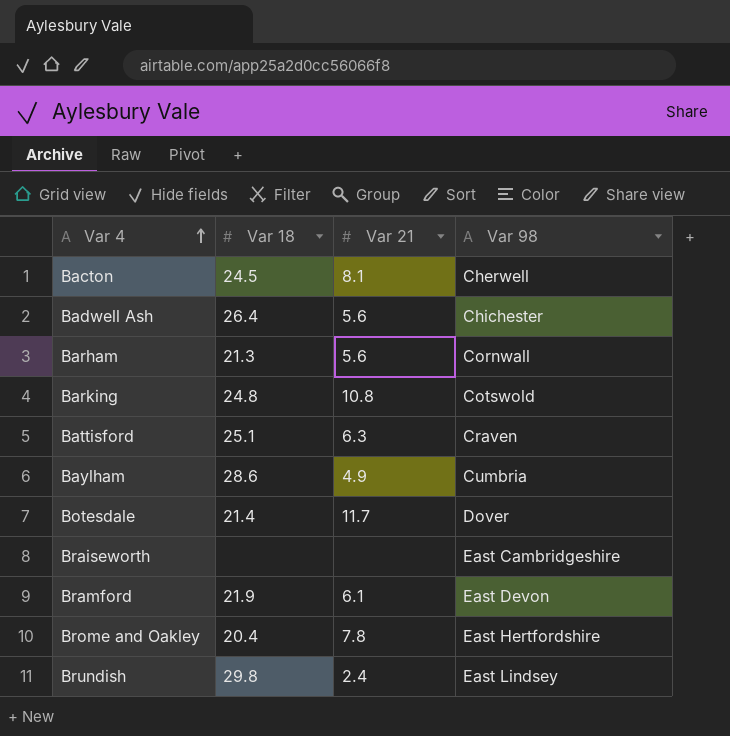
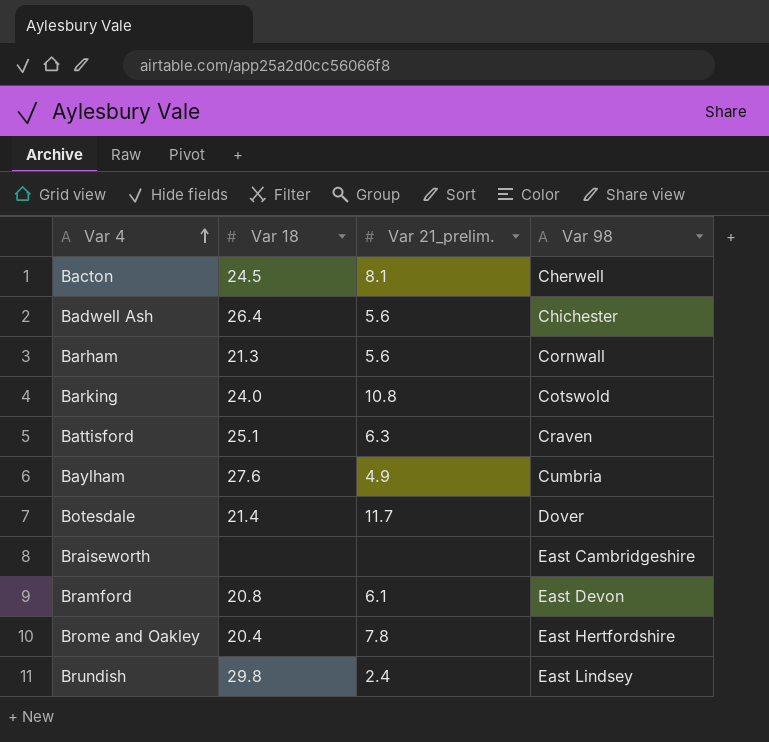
column name: Var 21 -> Var 21_prelim.
Barking | Var 18: 24.8 -> 24.0
Baylham | Var 18: 28.6 -> 27.6
Bramford | Var 18: 21.9 -> 20.8

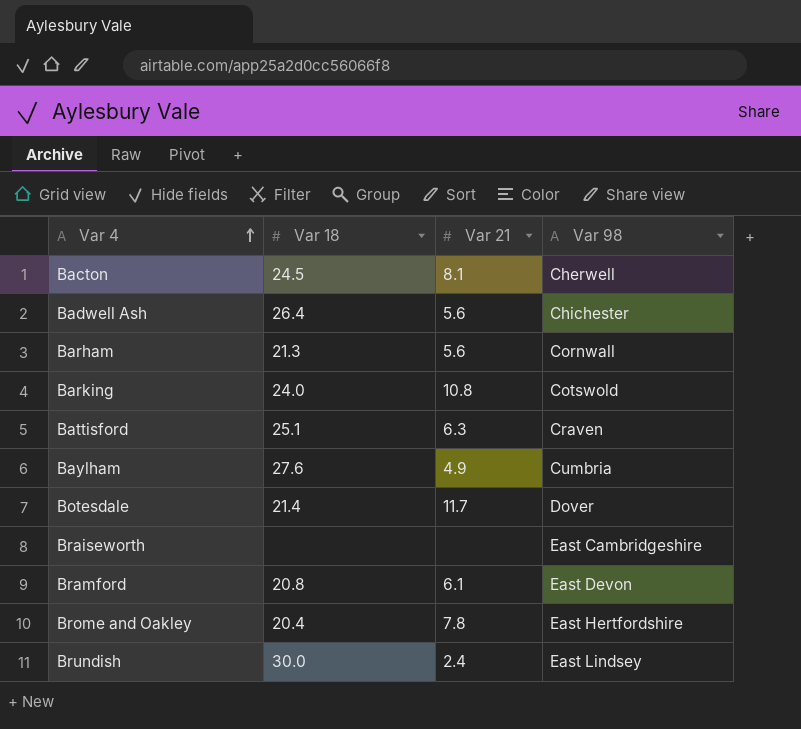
column name: Var 21_prelim. -> Var 21
Brundish | Var 18: 29.8 -> 30.0

